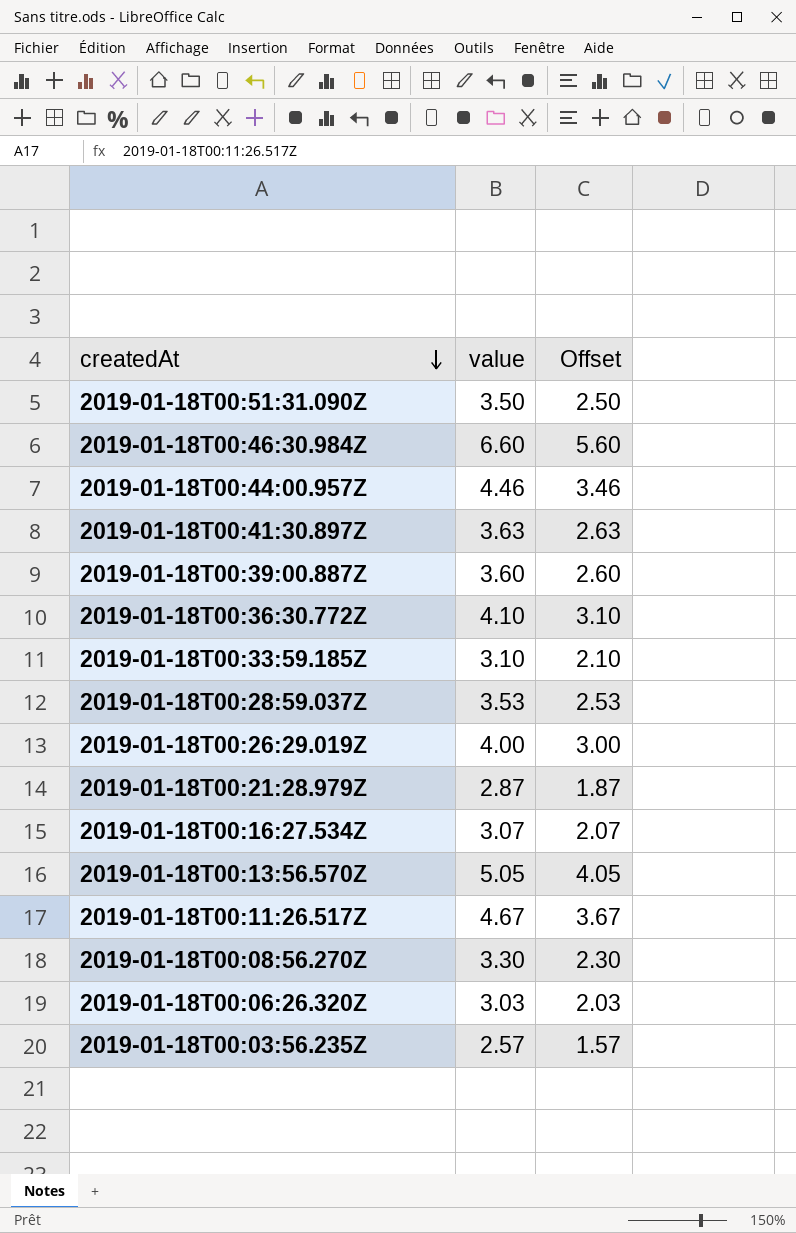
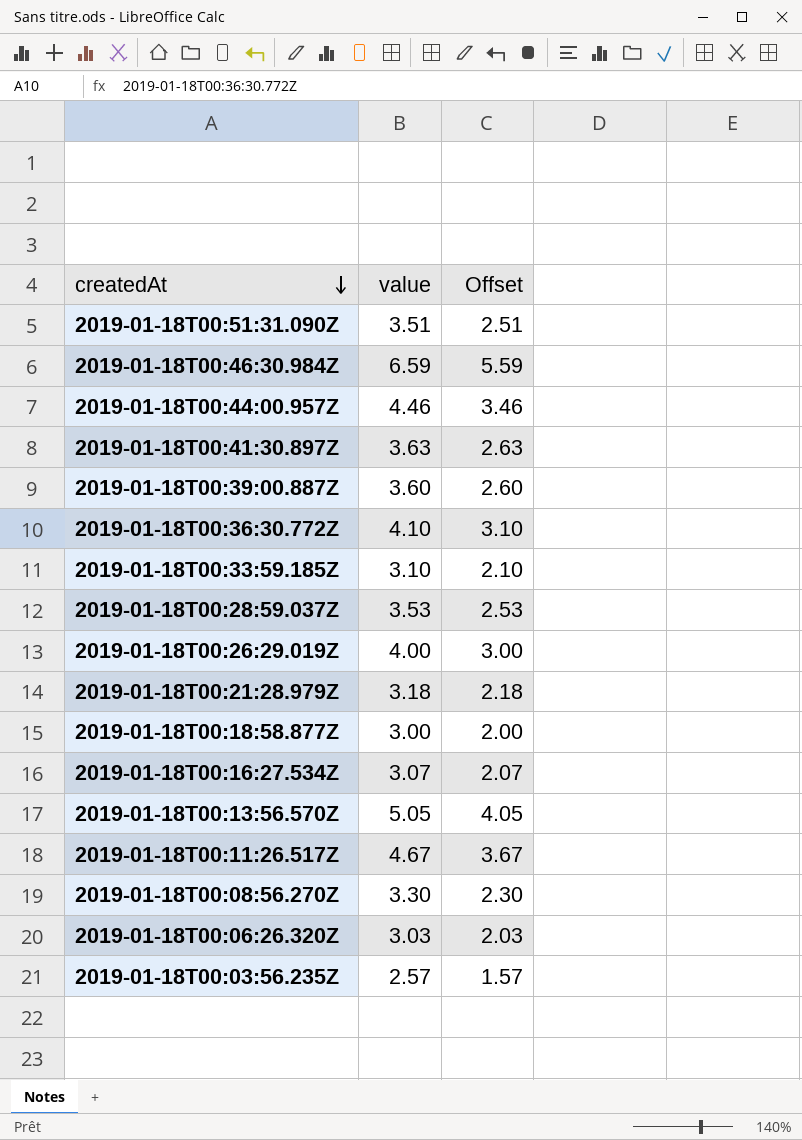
2019-01-18T00:51:31.090Z | value: 3.50 -> 3.51
2019-01-18T00:51:31.090Z | Offset: 2.50 -> 2.51
2019-01-18T00:46:30.984Z | value: 6.60 -> 6.59
2019-01-18T00:46:30.984Z | Offset: 5.60 -> 5.59
2019-01-18T00:21:28.979Z | value: 2.87 -> 3.18
2019-01-18T00:21:28.979Z | Offset: 1.87 -> 2.18
row 2019-01-18T00:18:58.877Z: none -> 3.00 | 2.00

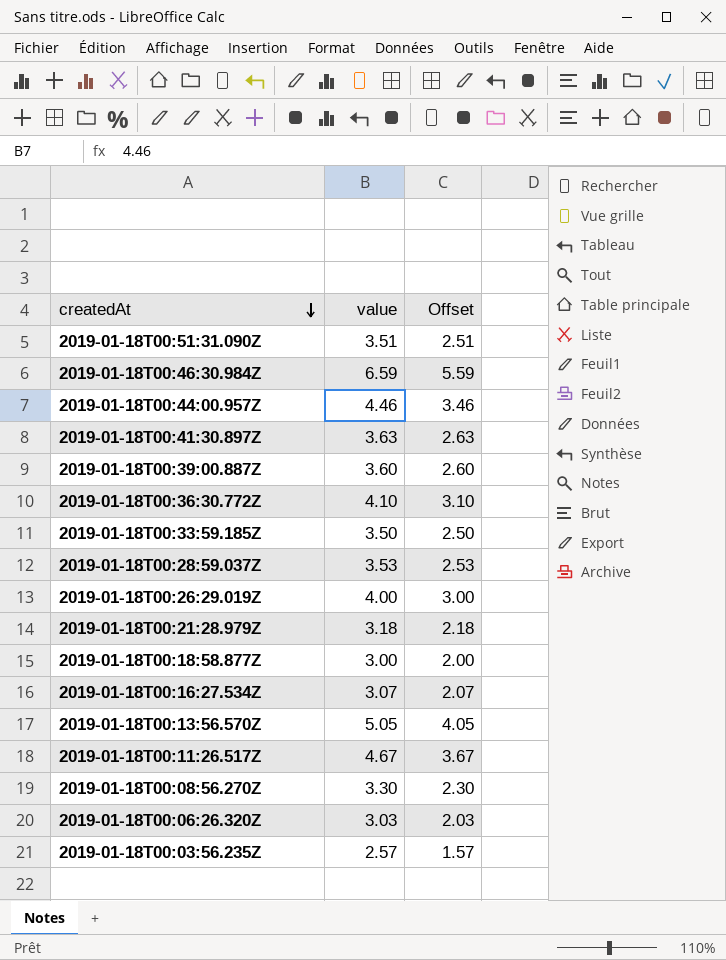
2019-01-18T00:33:59.185Z | value: 3.10 -> 3.50
2019-01-18T00:33:59.185Z | Offset: 2.10 -> 2.50

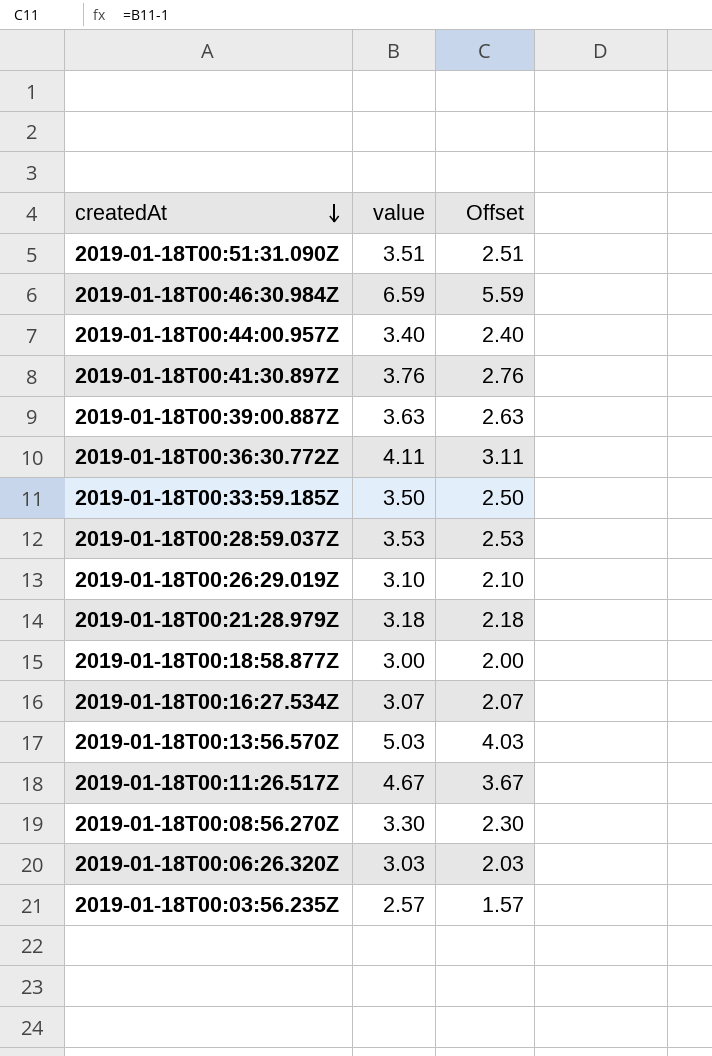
2019-01-18T00:44:00.957Z | value: 4.46 -> 3.40
2019-01-18T00:44:00.957Z | Offset: 3.46 -> 2.40
2019-01-18T00:41:30.897Z | value: 3.63 -> 3.76
2019-01-18T00:41:30.897Z | Offset: 2.63 -> 2.76
2019-01-18T00:39:00.887Z | value: 3.60 -> 3.63
2019-01-18T00:39:00.887Z | Offset: 2.60 -> 2.63
2019-01-18T00:36:30.772Z | value: 4.10 -> 4.11
2019-01-18T00:36:30.772Z | Offset: 3.10 -> 3.11
2019-01-18T00:26:29.019Z | value: 4.00 -> 3.10
2019-01-18T00:26:29.019Z | Offset: 3.00 -> 2.10
2019-01-18T00:13:56.570Z | value: 5.05 -> 5.03
2019-01-18T00:13:56.570Z | Offset: 4.05 -> 4.03

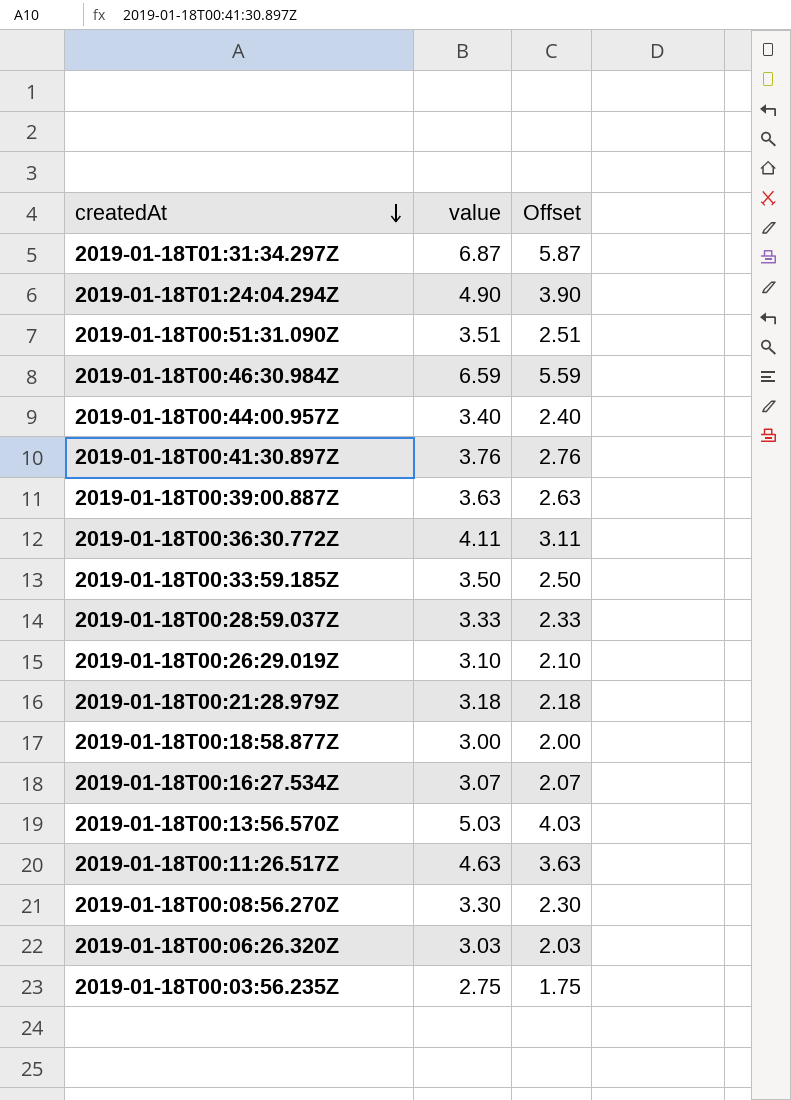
row 2019-01-18T01:31:34.297Z: none -> 6.87 | 5.87
row 2019-01-18T01:24:04.294Z: none -> 4.90 | 3.90
2019-01-18T00:28:59.037Z | value: 3.53 -> 3.33
2019-01-18T00:28:59.037Z | Offset: 2.53 -> 2.33
2019-01-18T00:11:26.517Z | value: 4.67 -> 4.63
2019-01-18T00:11:26.517Z | Offset: 3.67 -> 3.63
2019-01-18T00:03:56.235Z | value: 2.57 -> 2.75
2019-01-18T00:03:56.235Z | Offset: 1.57 -> 1.75

